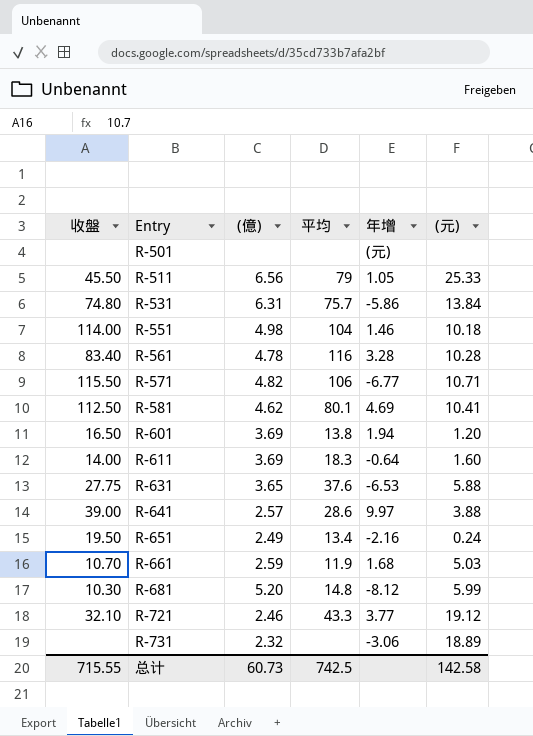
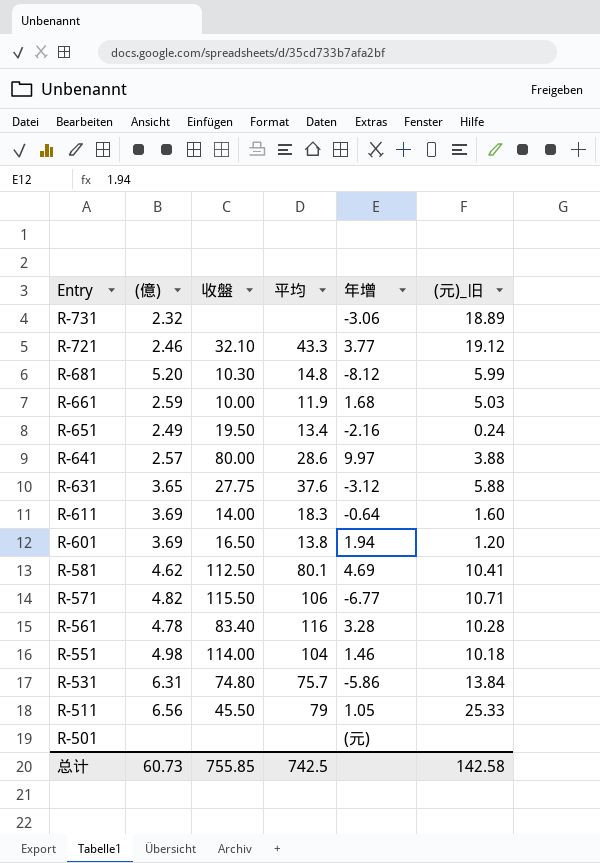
row order: Entry ascending -> Entry descending
column 收盤 | position: 1 -> 3
column name: (元) -> (元)_旧
R-661 | 收盤: 10.70 -> 10.00
R-641 | 收盤: 39.00 -> 80.00
R-631 | 年增: -6.53 -> -3.12
总计 | 收盤: 715.55 -> 755.85

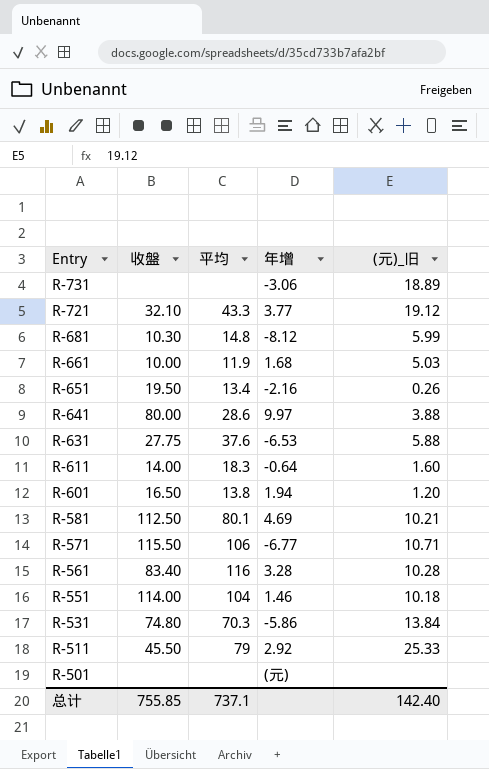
column (億) | position: 2 -> none
R-651 | (元)_旧: 0.24 -> 0.26
R-631 | 年增: -3.12 -> -6.53
R-581 | (元)_旧: 10.41 -> 10.21
R-531 | 平均: 75.7 -> 70.3
R-511 | 年增: 1.05 -> 2.92
总计 | 平均: 742.5 -> 737.1
总计 | (元)_旧: 142.58 -> 142.40

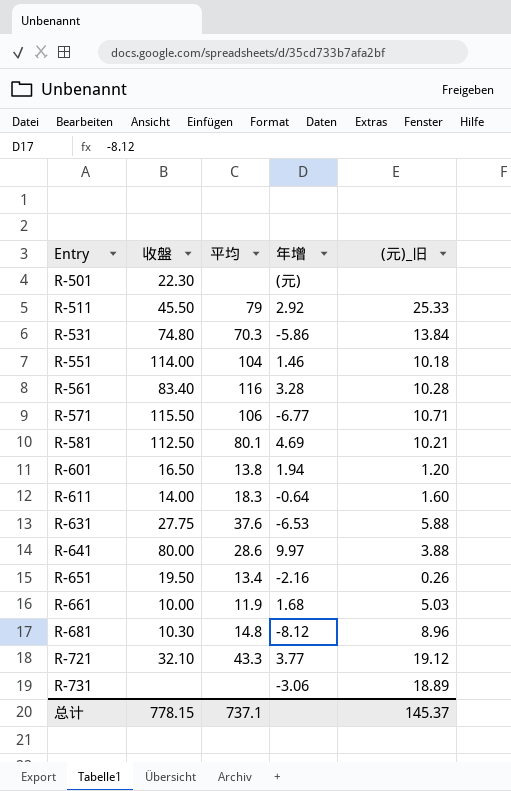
row order: Entry descending -> Entry ascending
R-501 | 收盤: none -> 22.30
R-681 | (元)_旧: 5.99 -> 8.96
总计 | 收盤: 755.85 -> 778.15
总计 | (元)_旧: 142.40 -> 145.37

